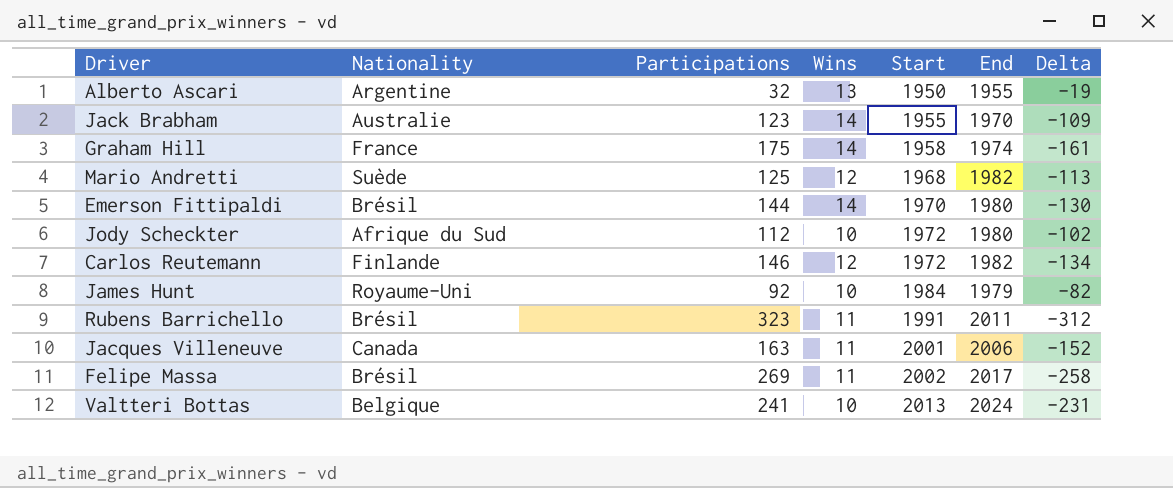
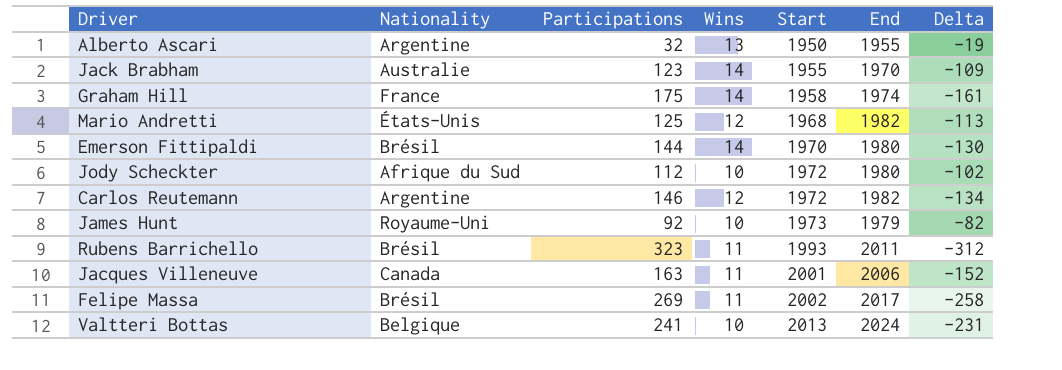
Mario Andretti | Nationality: Suède -> États-Unis
Carlos Reutemann | Nationality: Finlande -> Argentine
James Hunt | Start: 1984 -> 1973
Rubens Barrichello | Start: 1991 -> 1993

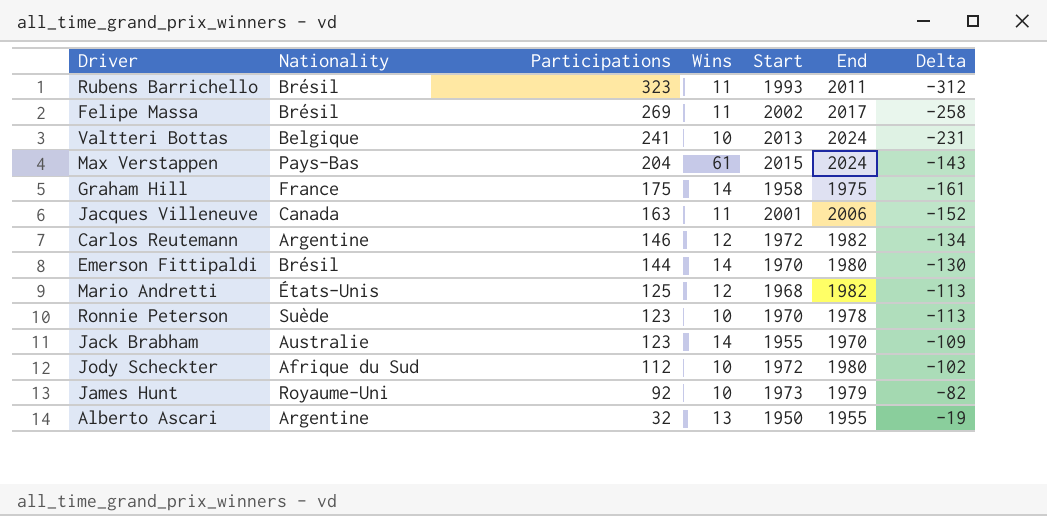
row order: Start ascending -> Participations descending
row Max Verstappen: none -> Pays-Bas | 204 | 61 | 2015 | 2024 | -143
Graham Hill | End: 1974 -> 1975
row Ronnie Peterson: none -> Suède | 123 | 10 | 1970 | 1978 | -113

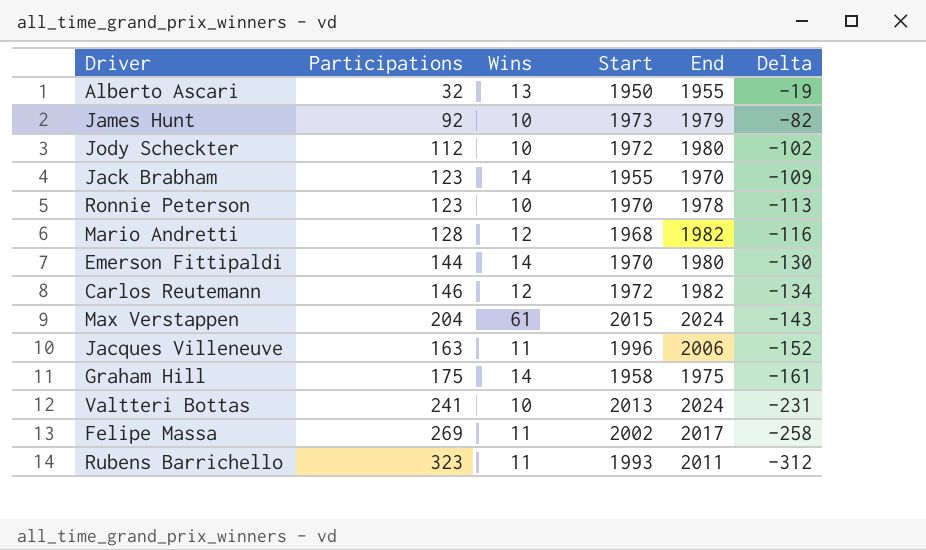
row order: Participations descending -> Delta descending
column Nationality | position: 2 -> none
Mario Andretti | Participations: 125 -> 128
Mario Andretti | Delta: -113 -> -116
Jacques Villeneuve | Start: 2001 -> 1996

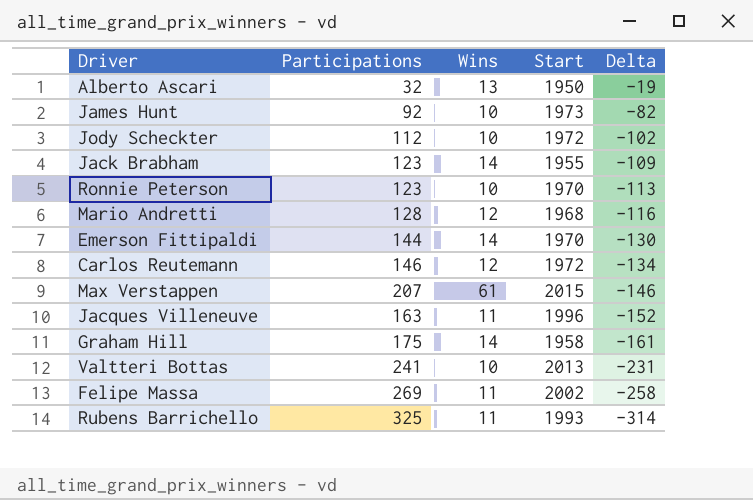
column End | position: 5 -> none
Max Verstappen | Participations: 204 -> 207
Max Verstappen | Delta: -143 -> -146
Rubens Barrichello | Participations: 323 -> 325
Rubens Barrichello | Delta: -312 -> -314

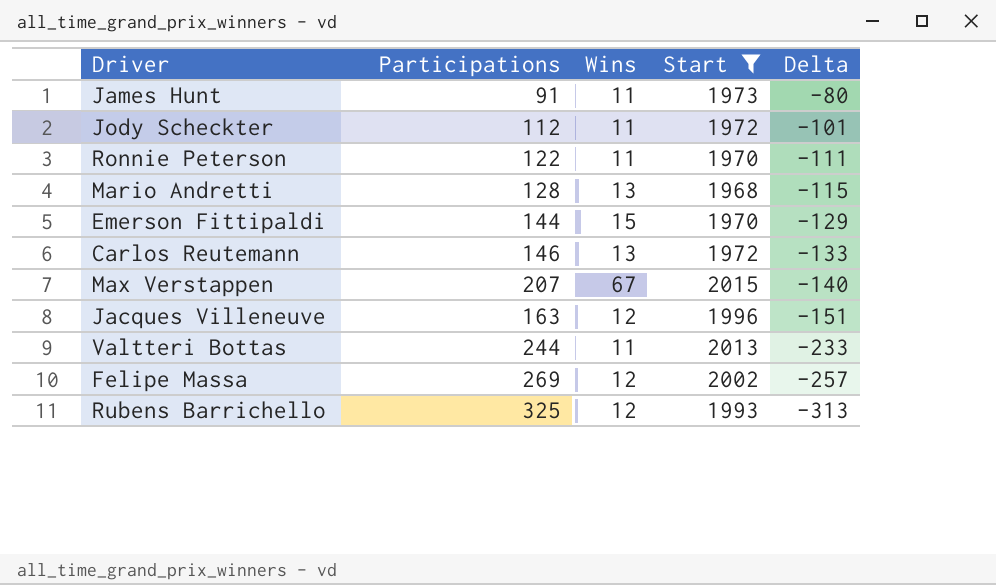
filter: none -> Start >= 1968
James Hunt | Participations: 92 -> 91
James Hunt | Wins: 10 -> 11
James Hunt | Delta: -82 -> -80
Jody Scheckter | Wins: 10 -> 11
Jody Scheckter | Delta: -102 -> -101
Ronnie Peterson | Participations: 123 -> 122
Ronnie Peterson | Wins: 10 -> 11
Ronnie Peterson | Delta: -113 -> -111
Mario Andretti | Wins: 12 -> 13
Mario Andretti | Delta: -116 -> -115
Emerson Fittipaldi | Wins: 14 -> 15
Emerson Fittipaldi | Delta: -130 -> -129
Carlos Reutemann | Wins: 12 -> 13
Carlos Reutemann | Delta: -134 -> -133
Max Verstappen | Wins: 61 -> 67
Max Verstappen | Delta: -146 -> -140
Jacques Villeneuve | Wins: 11 -> 12
Jacques Villeneuve | Delta: -152 -> -151
Valtteri Bottas | Participations: 241 -> 244
Valtteri Bottas | Wins: 10 -> 11
Valtteri Bottas | Delta: -231 -> -233
Felipe Massa | Wins: 11 -> 12
Felipe Massa | Delta: -258 -> -257
Rubens Barrichello | Wins: 11 -> 12
Rubens Barrichello | Delta: -314 -> -313

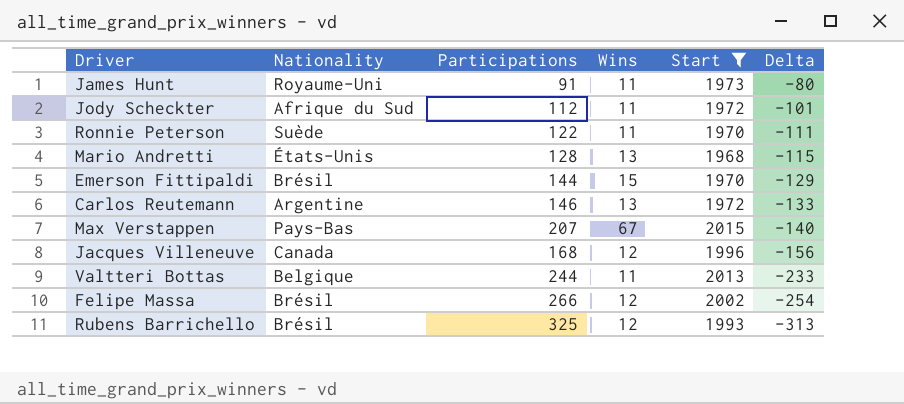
column Nationality | position: none -> 2
Jacques Villeneuve | Participations: 163 -> 168
Jacques Villeneuve | Delta: -151 -> -156
Felipe Massa | Participations: 269 -> 266
Felipe Massa | Delta: -257 -> -254

